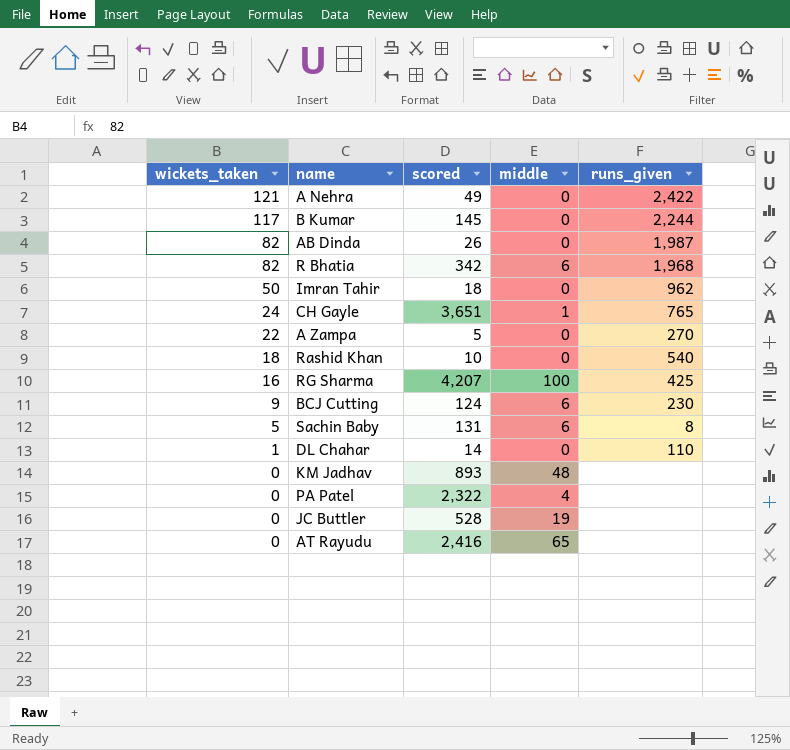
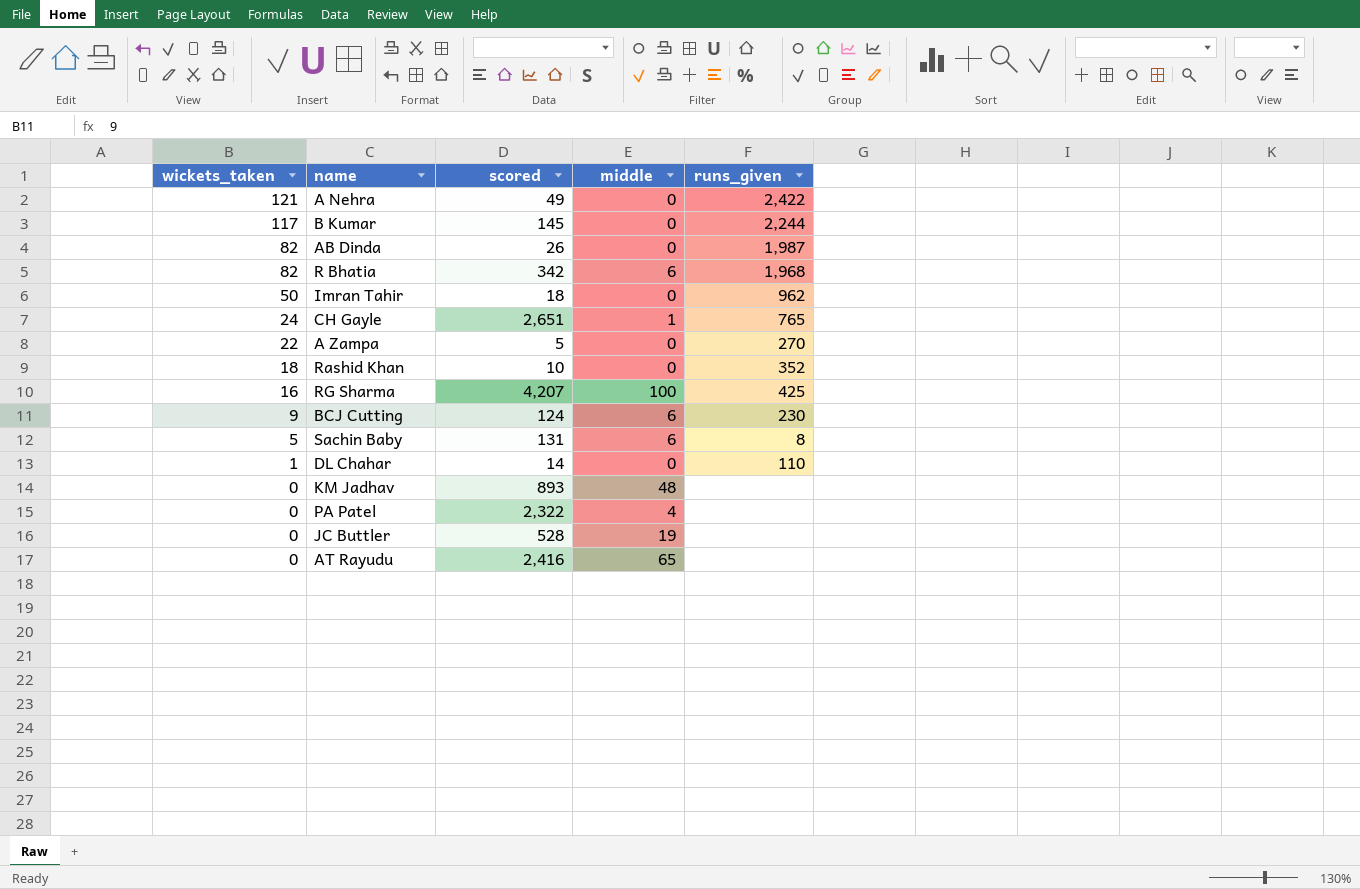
CH Gayle | scored: 3,651 -> 2,651
Rashid Khan | runs_given: 540 -> 352

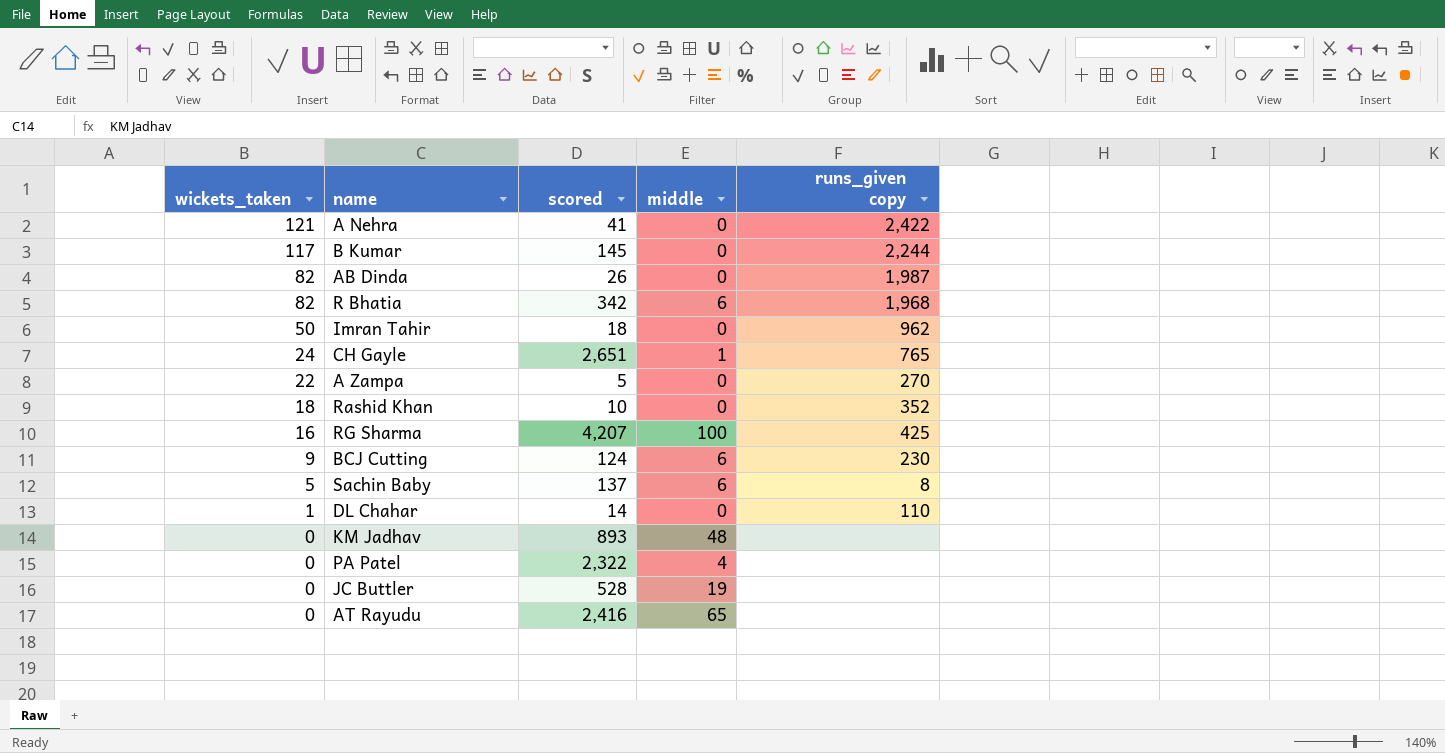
column name: runs_given -> runs_given copy
A Nehra | scored: 49 -> 41
Sachin Baby | scored: 131 -> 137

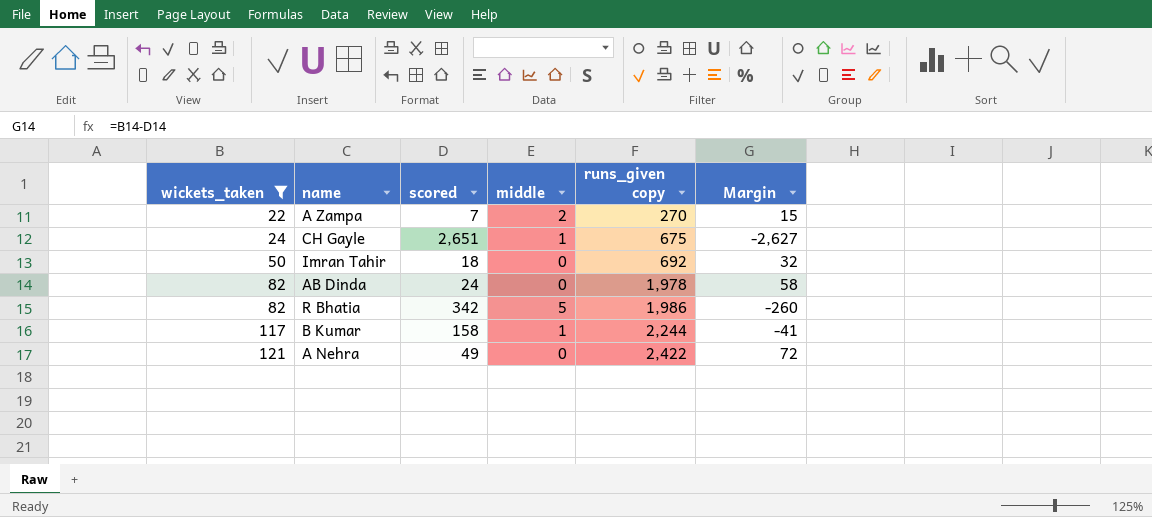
filter: none -> wickets_taken >= 22
row order: wickets_taken descending -> wickets_taken ascending
column Margin | formula: none -> [wickets_taken] - [scored]
A Zampa | scored: 5 -> 7
A Zampa | middle: 0 -> 2
CH Gayle | runs_given copy: 765 -> 675
Imran Tahir | runs_given copy: 962 -> 692
AB Dinda | scored: 26 -> 24
AB Dinda | runs_given copy: 1,987 -> 1,978
R Bhatia | middle: 6 -> 5
R Bhatia | runs_given copy: 1,968 -> 1,986
B Kumar | scored: 145 -> 158
B Kumar | middle: 0 -> 1
A Nehra | scored: 41 -> 49

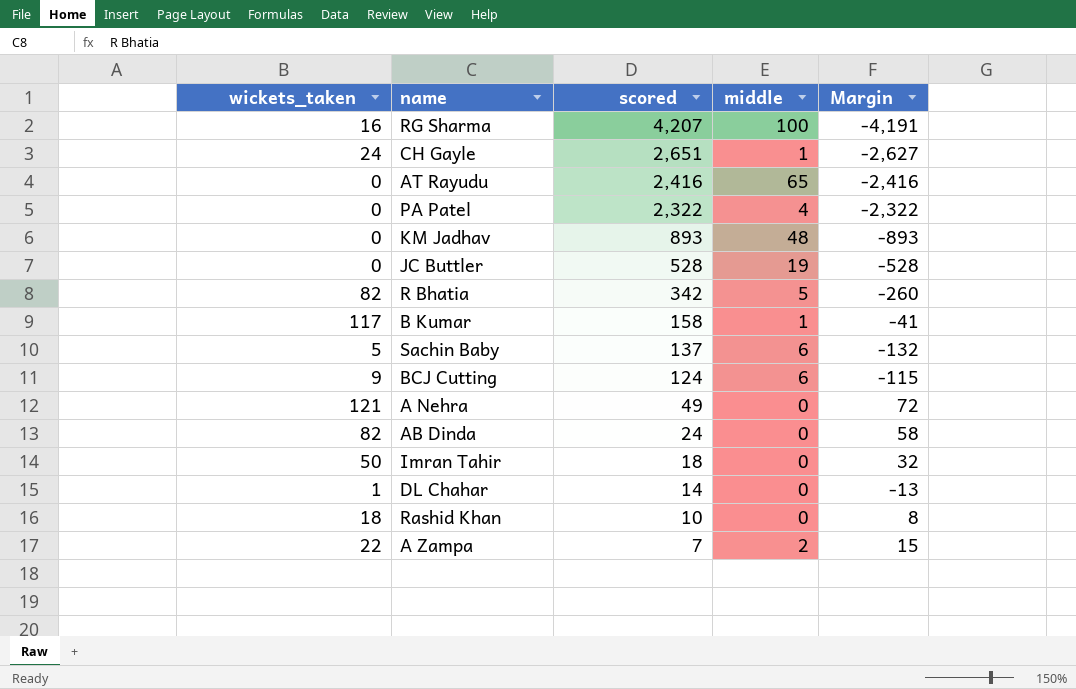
filter: wickets_taken >= 22 -> none
row order: wickets_taken ascending -> scored descending
column runs_given copy | position: 5 -> none

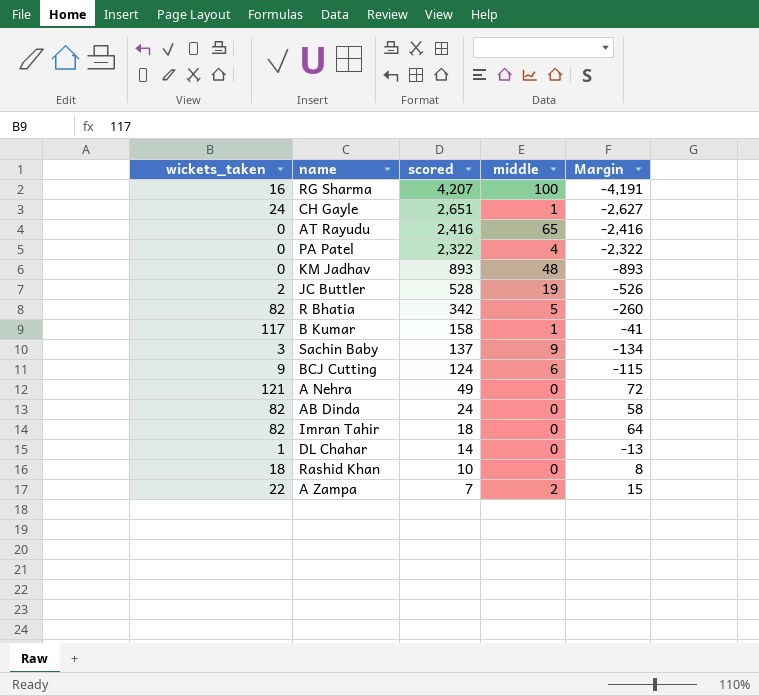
JC Buttler | wickets_taken: 0 -> 2
JC Buttler | Margin: -528 -> -526
Sachin Baby | wickets_taken: 5 -> 3
Sachin Baby | middle: 6 -> 9
Sachin Baby | Margin: -132 -> -134
Imran Tahir | wickets_taken: 50 -> 82
Imran Tahir | Margin: 32 -> 64

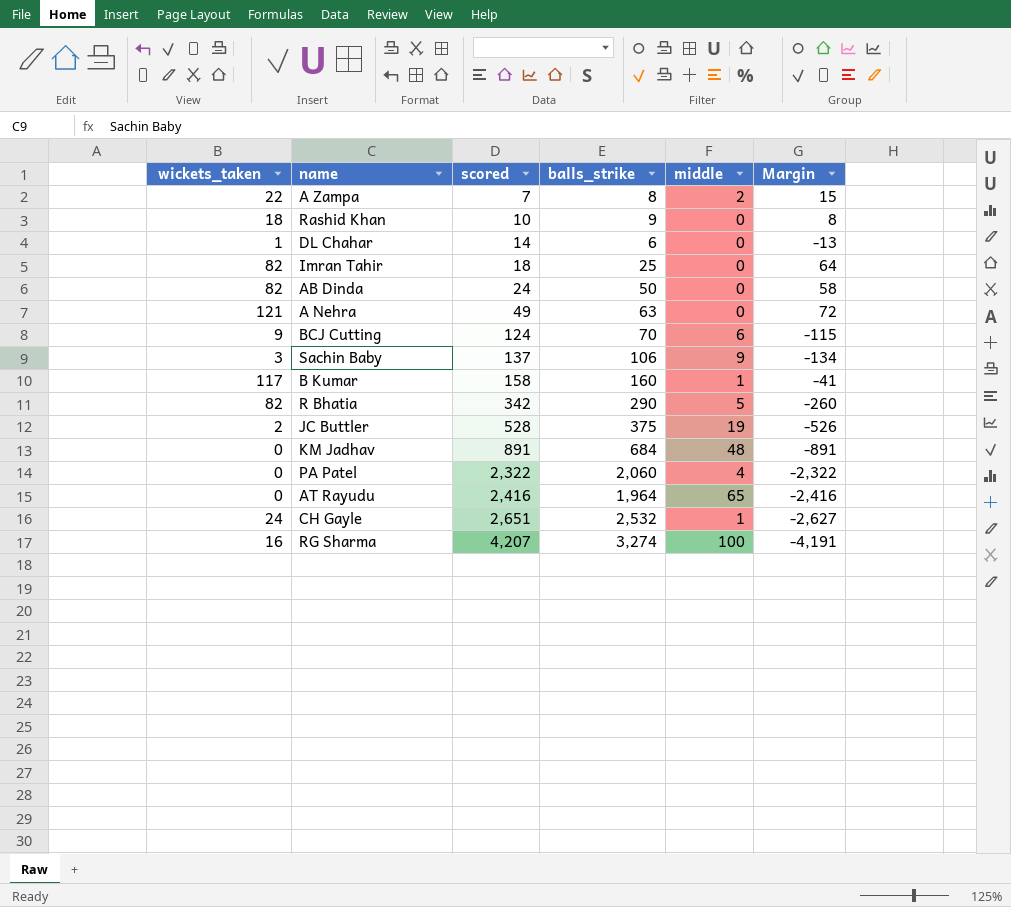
row order: scored descending -> scored ascending
column balls_strike | position: none -> 4
KM Jadhav | scored: 893 -> 891
KM Jadhav | Margin: -893 -> -891

